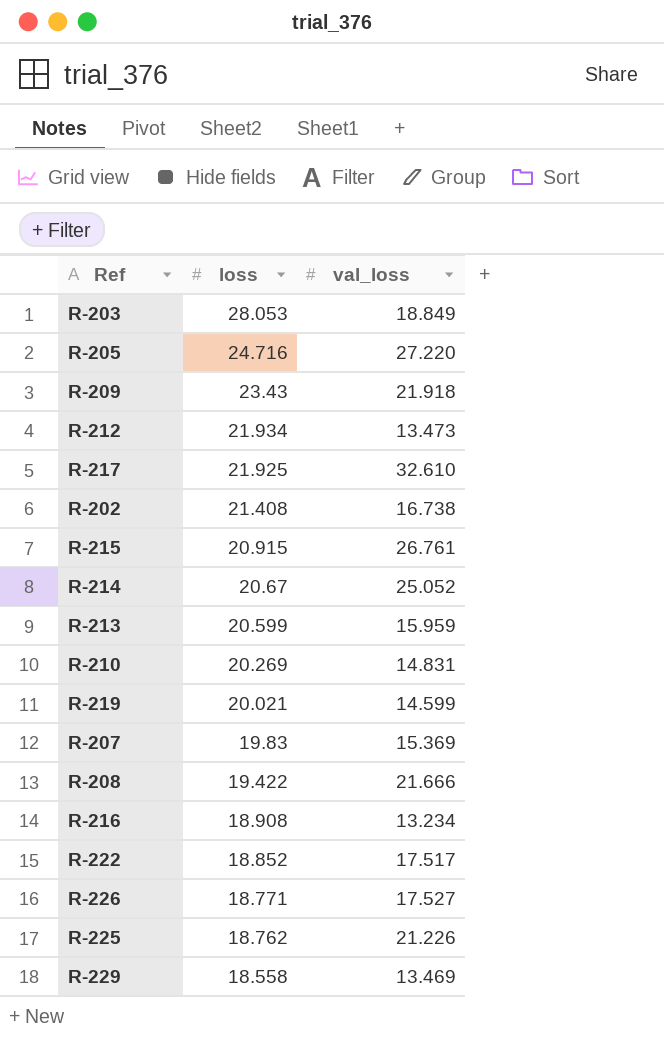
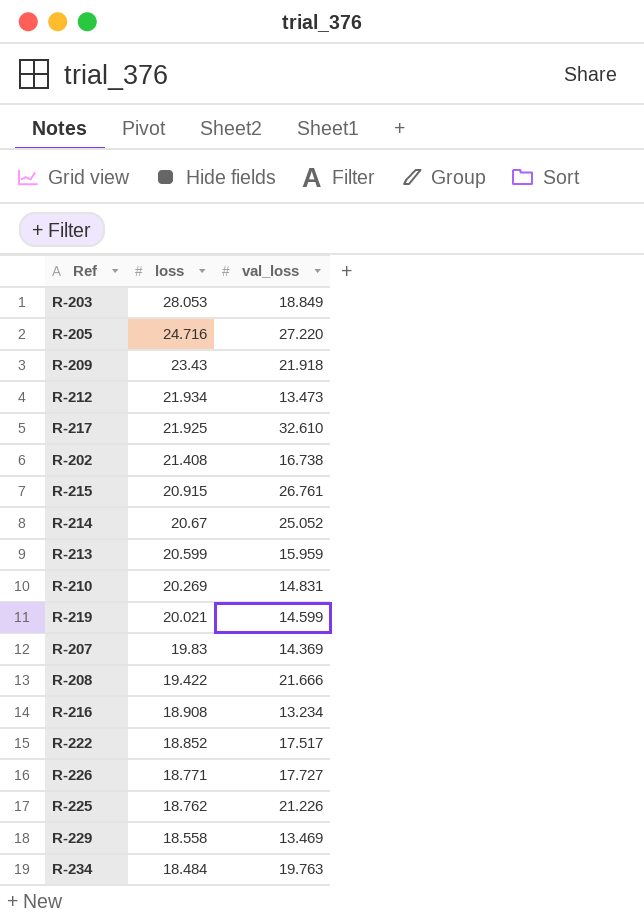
R-207 | val_loss: 15.369 -> 14.369
R-226 | val_loss: 17.527 -> 17.727
row R-234: none -> 18.484 | 19.763

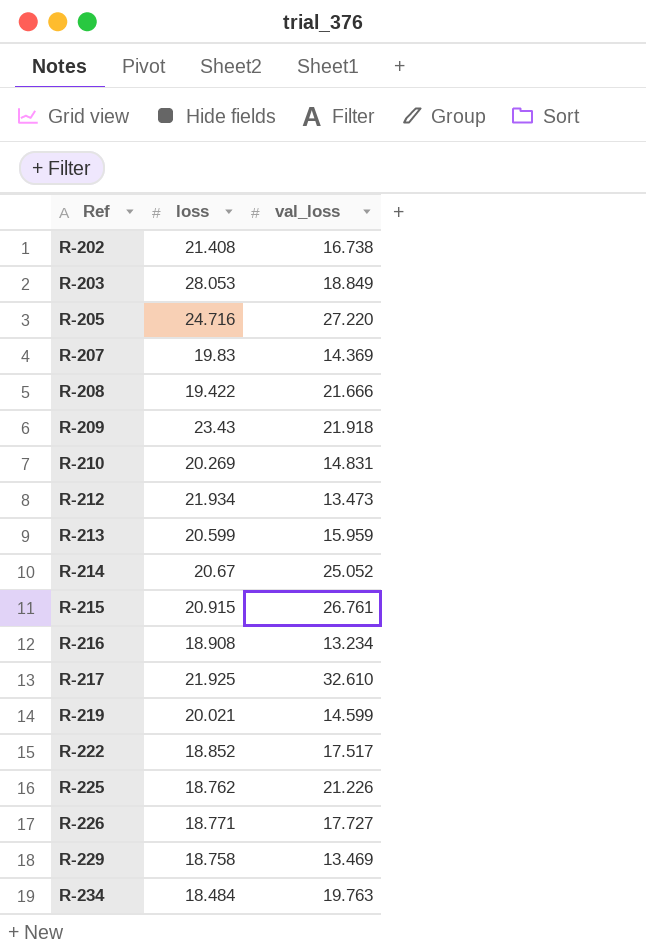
row order: loss descending -> Ref ascending
R-229 | loss: 18.558 -> 18.758

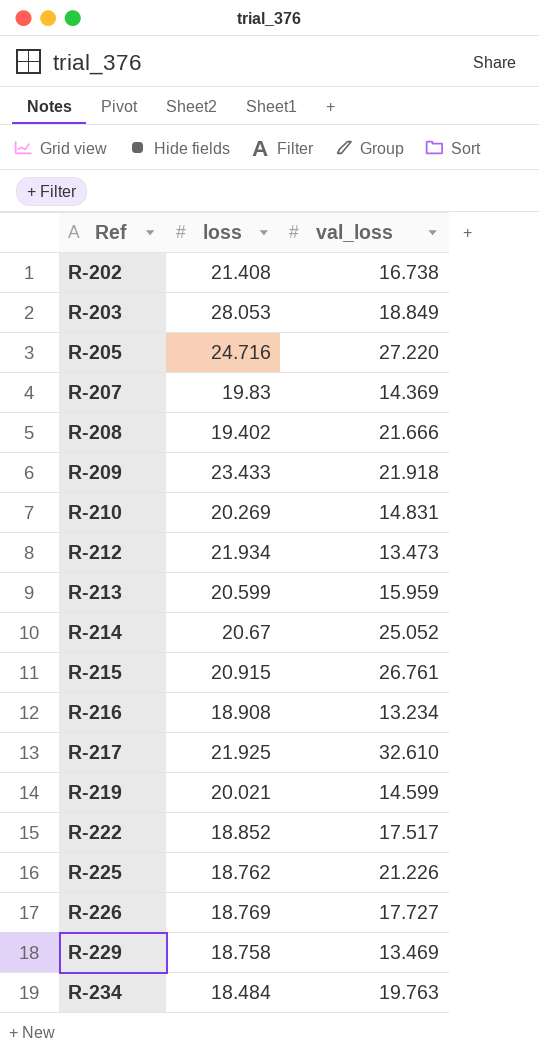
R-208 | loss: 19.422 -> 19.402
R-209 | loss: 23.43 -> 23.433
R-226 | loss: 18.771 -> 18.769

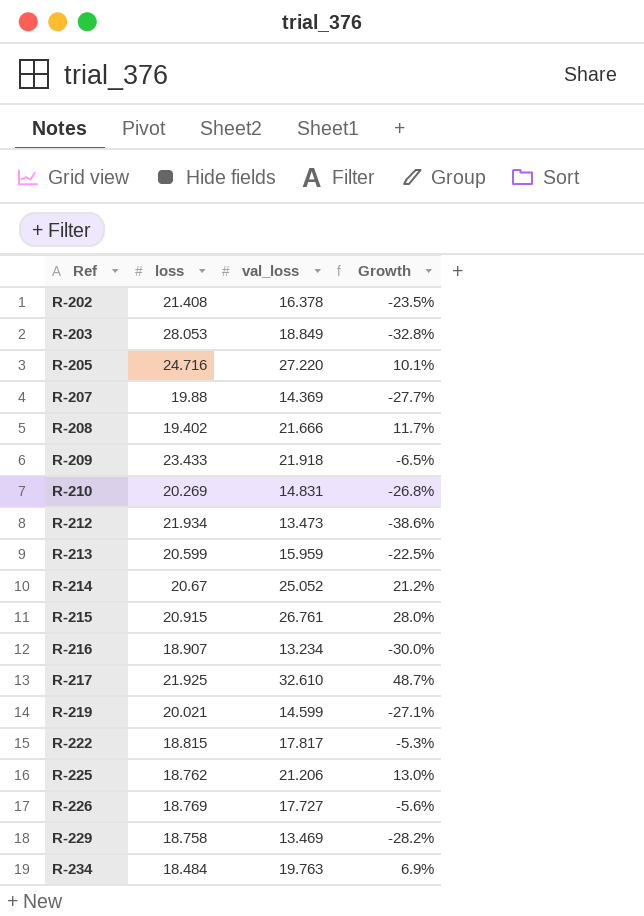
column Growth | formula: none -> ([val_loss] - [loss]) / [loss]
R-202 | val_loss: 16.738 -> 16.378
R-207 | loss: 19.83 -> 19.88
R-216 | loss: 18.908 -> 18.907
R-222 | loss: 18.852 -> 18.815
R-222 | val_loss: 17.517 -> 17.817
R-225 | val_loss: 21.226 -> 21.206

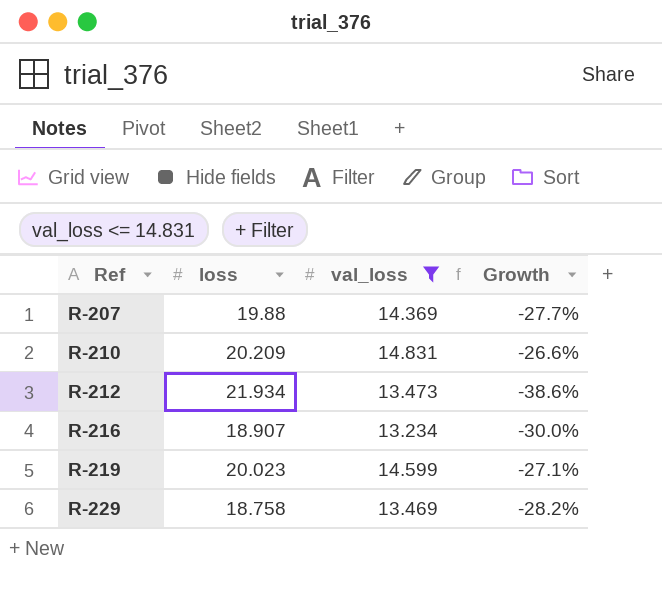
filter: none -> val_loss <= 14.831
R-210 | loss: 20.269 -> 20.209
R-210 | Growth: -26.8% -> -26.6%
R-219 | loss: 20.021 -> 20.023

